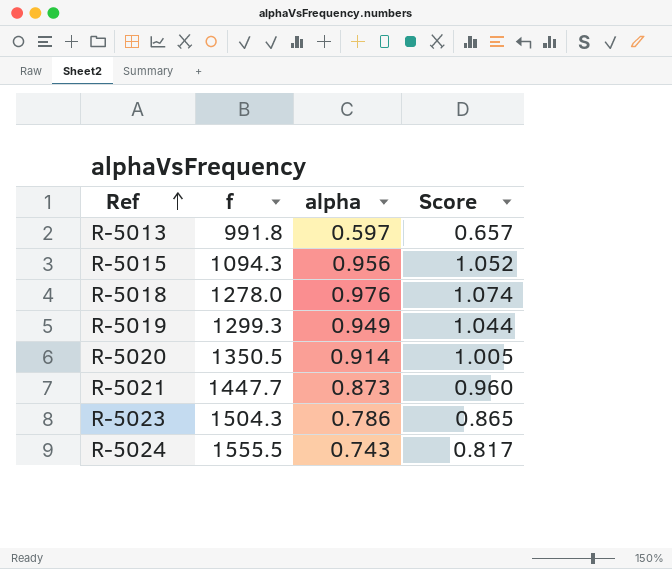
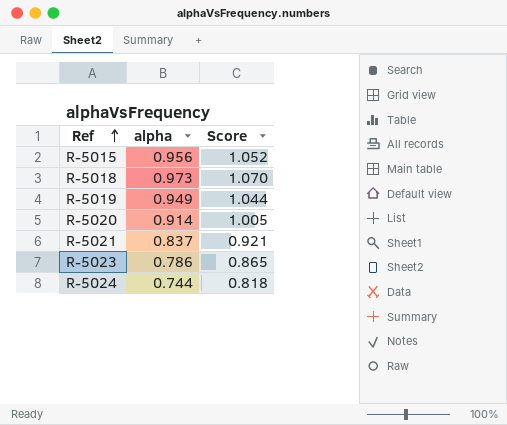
column f | position: 2 -> none
row R-5013: 991.8 | 0.597 | 0.657 -> none
R-5018 | alpha: 0.976 -> 0.973
R-5018 | Score: 1.074 -> 1.070
R-5021 | alpha: 0.873 -> 0.837
R-5021 | Score: 0.960 -> 0.921
R-5024 | alpha: 0.743 -> 0.744
R-5024 | Score: 0.817 -> 0.818

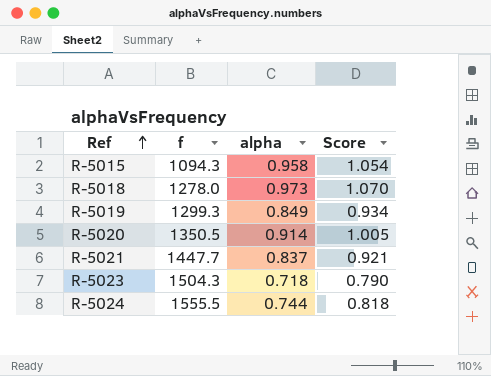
column f | position: none -> 2
R-5015 | alpha: 0.956 -> 0.958
R-5015 | Score: 1.052 -> 1.054
R-5019 | alpha: 0.949 -> 0.849
R-5019 | Score: 1.044 -> 0.934
R-5023 | alpha: 0.786 -> 0.718
R-5023 | Score: 0.865 -> 0.790

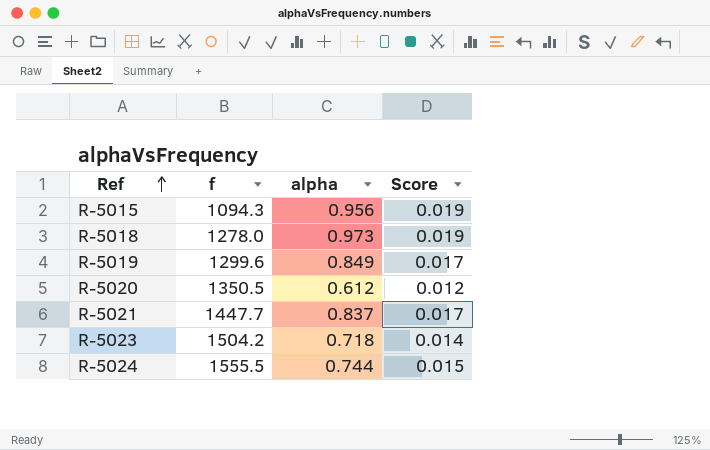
column Score | formula: [alpha] * 1.1 -> [alpha] * 0.02
R-5015 | alpha: 0.958 -> 0.956
R-5019 | f: 1299.3 -> 1299.6
R-5020 | alpha: 0.914 -> 0.612
R-5023 | f: 1504.3 -> 1504.2

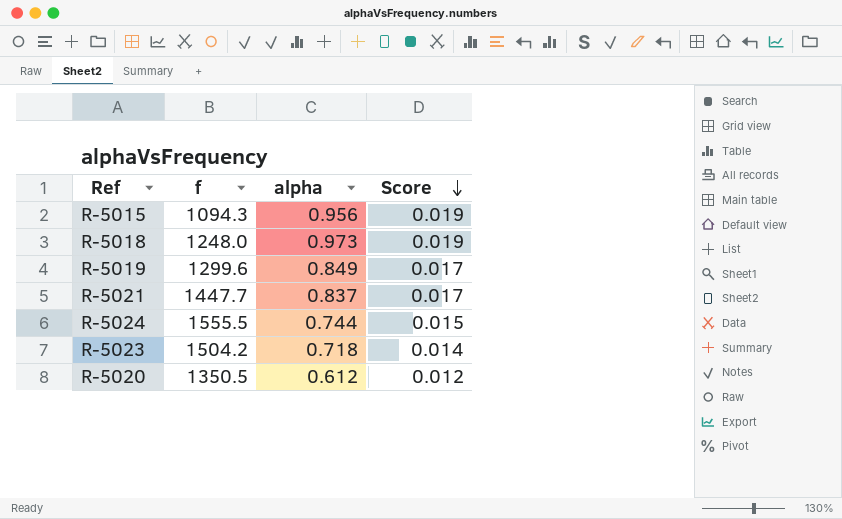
row order: Ref ascending -> Score descending
R-5018 | f: 1278.0 -> 1248.0

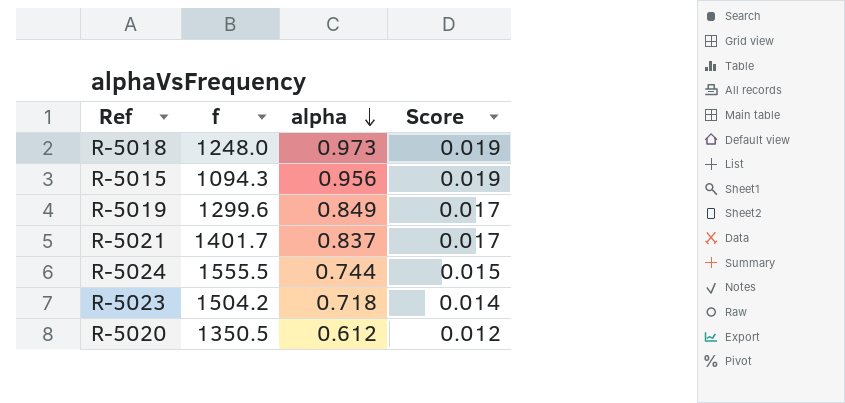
row order: Score descending -> alpha descending
R-5021 | f: 1447.7 -> 1401.7

